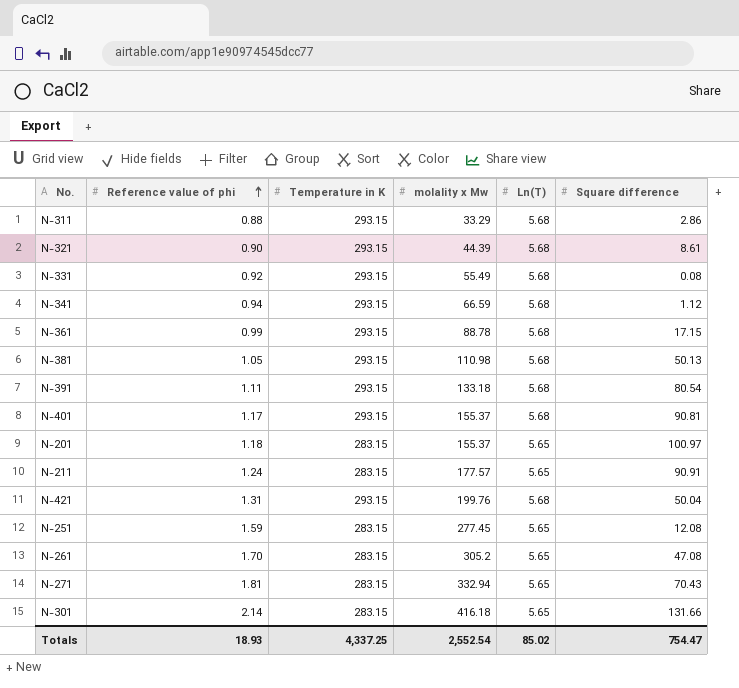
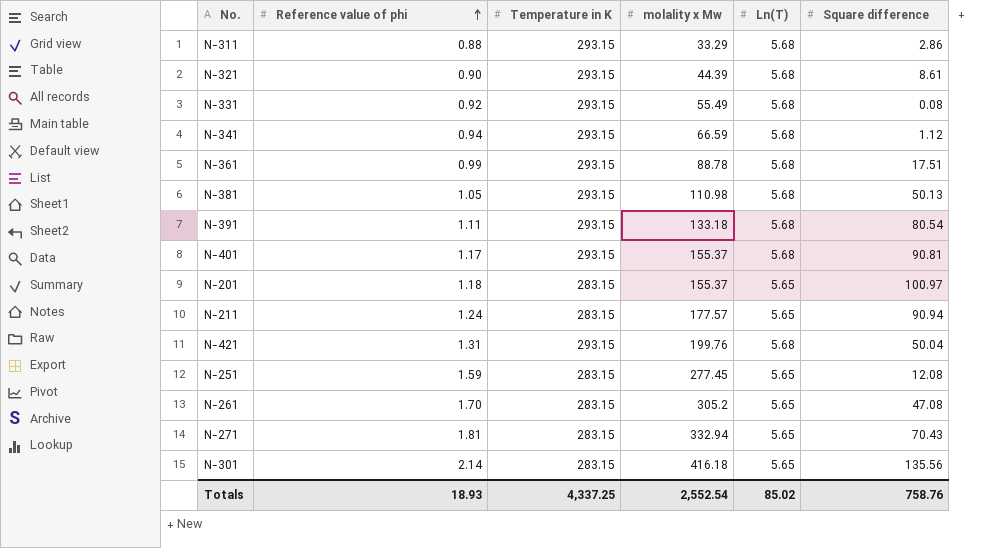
N-361 | Square difference: 17.15 -> 17.51
N-211 | Square difference: 90.91 -> 90.94
N-301 | Square difference: 131.66 -> 135.56
Totals | Square difference: 754.47 -> 758.76

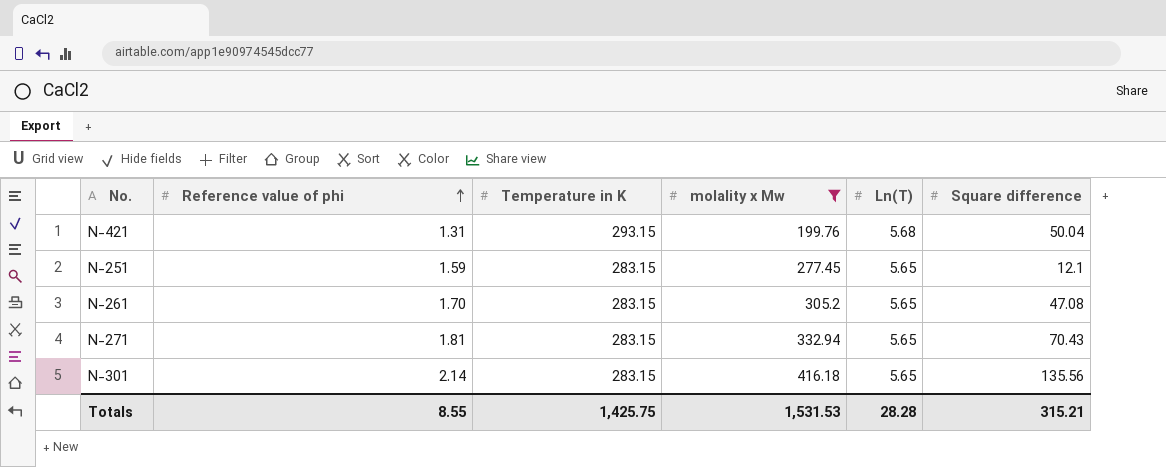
filter: none -> molality x Mw >= 199.76
N-251 | Square difference: 12.08 -> 12.1
Totals | Reference value of phi: 18.93 -> 8.55
Totals | Temperature in K: 4,337.25 -> 1,425.75
Totals | molality x Mw: 2,552.54 -> 1,531.53
Totals | Ln(T): 85.02 -> 28.28
Totals | Square difference: 758.76 -> 315.21

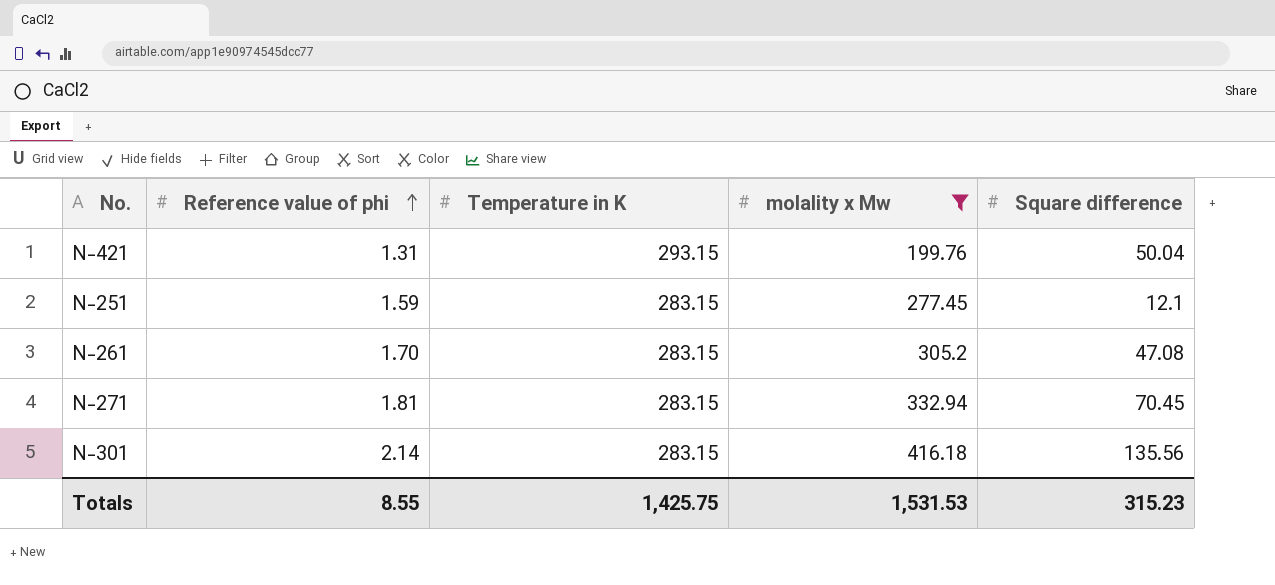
column Ln(T) | position: 5 -> none
N-271 | Square difference: 70.43 -> 70.45
Totals | Square difference: 315.21 -> 315.23

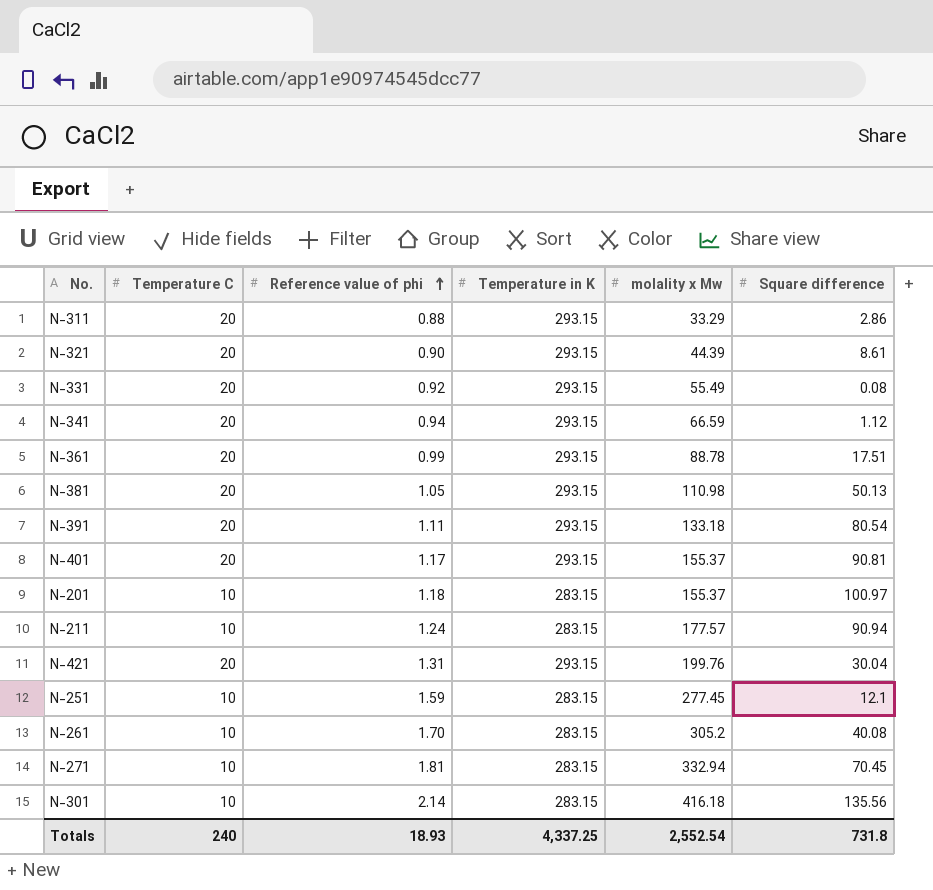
filter: molality x Mw >= 199.76 -> none
column Temperature C | position: none -> 2
N-421 | Square difference: 50.04 -> 30.04
N-261 | Square difference: 47.08 -> 40.08
Totals | Reference value of phi: 8.55 -> 18.93
Totals | Temperature in K: 1,425.75 -> 4,337.25
Totals | molality x Mw: 1,531.53 -> 2,552.54
Totals | Square difference: 315.23 -> 731.8

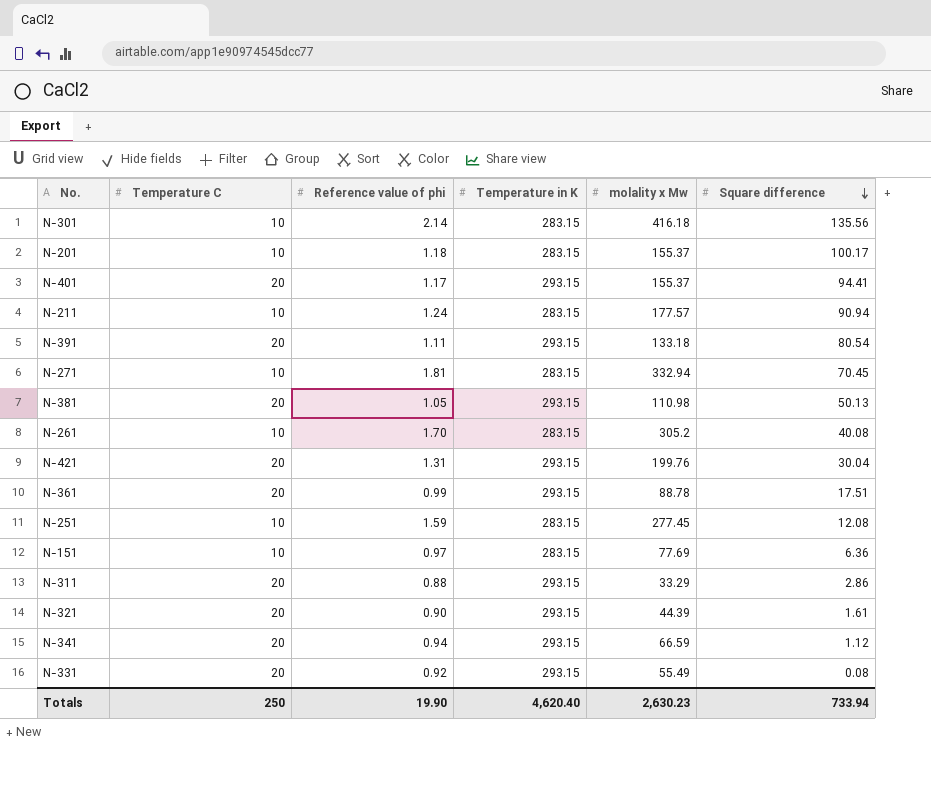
row order: Reference value of phi ascending -> Square difference descending
N-201 | Square difference: 100.97 -> 100.17
N-401 | Square difference: 90.81 -> 94.41
N-251 | Square difference: 12.1 -> 12.08
row N-151: none -> 10 | 0.97 | 283.15 | 77.69 | 6.36
N-321 | Square difference: 8.61 -> 1.61
Totals | Temperature C: 240 -> 250
Totals | Reference value of phi: 18.93 -> 19.90
Totals | Temperature in K: 4,337.25 -> 4,620.40
Totals | molality x Mw: 2,552.54 -> 2,630.23
Totals | Square difference: 731.8 -> 733.94

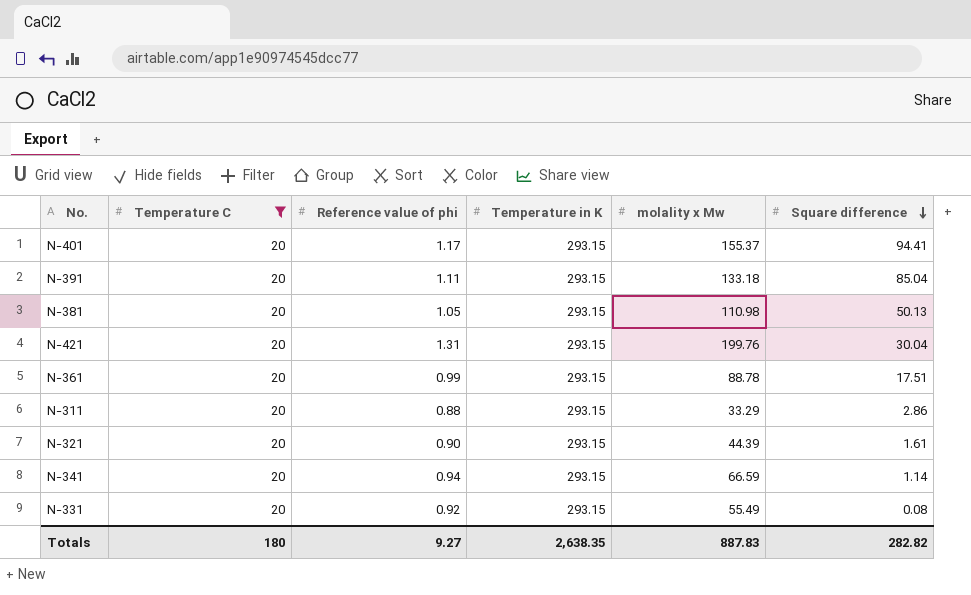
filter: none -> Temperature C = 20
N-391 | Square difference: 80.54 -> 85.04
N-341 | Square difference: 1.12 -> 1.14
Totals | Temperature C: 250 -> 180
Totals | Reference value of phi: 19.90 -> 9.27
Totals | Temperature in K: 4,620.40 -> 2,638.35
Totals | molality x Mw: 2,630.23 -> 887.83
Totals | Square difference: 733.94 -> 282.82

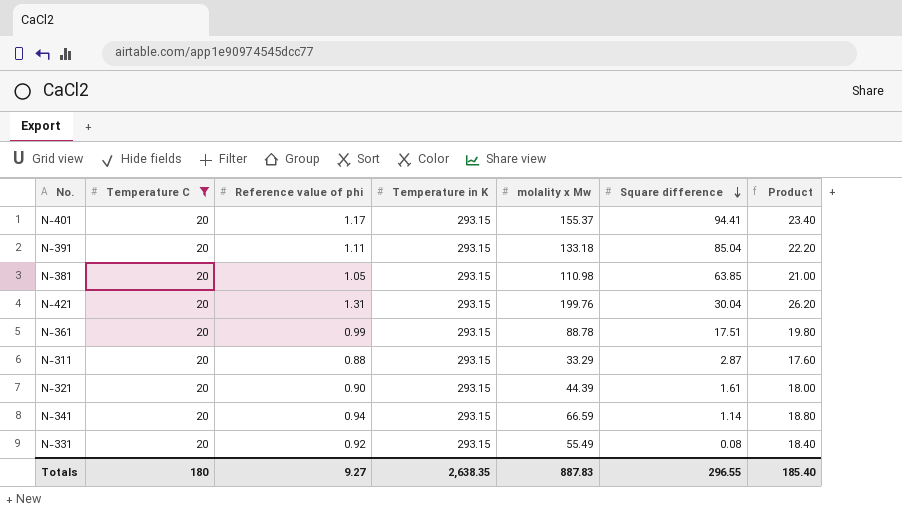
column Product | formula: none -> [Temperature C] * [Reference value of phi]
N-381 | Square difference: 50.13 -> 63.85
N-311 | Square difference: 2.86 -> 2.87
Totals | Square difference: 282.82 -> 296.55

